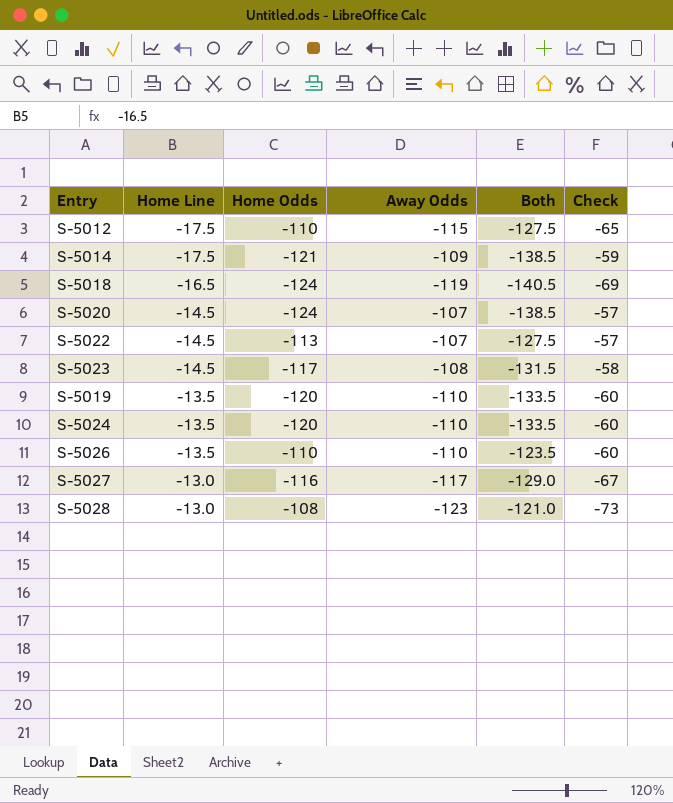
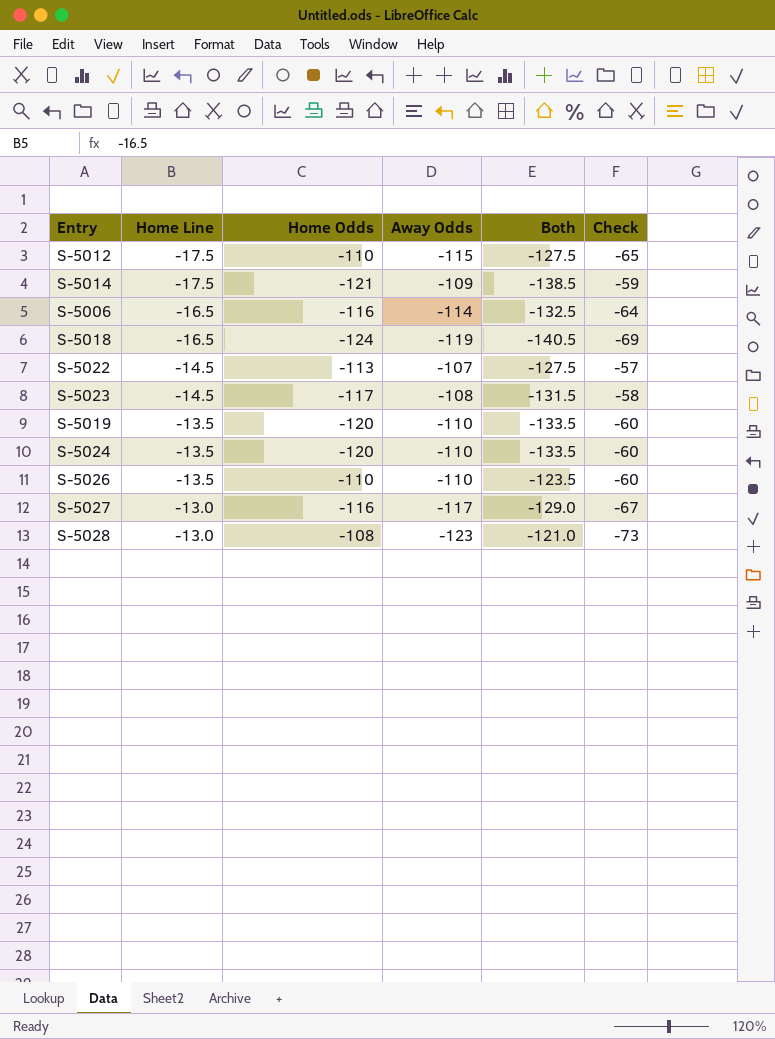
row S-5020: -14.5 | -124 | -107 | -138.5 | -57 -> none
row S-5006: none -> -16.5 | -116 | -114 | -132.5 | -64

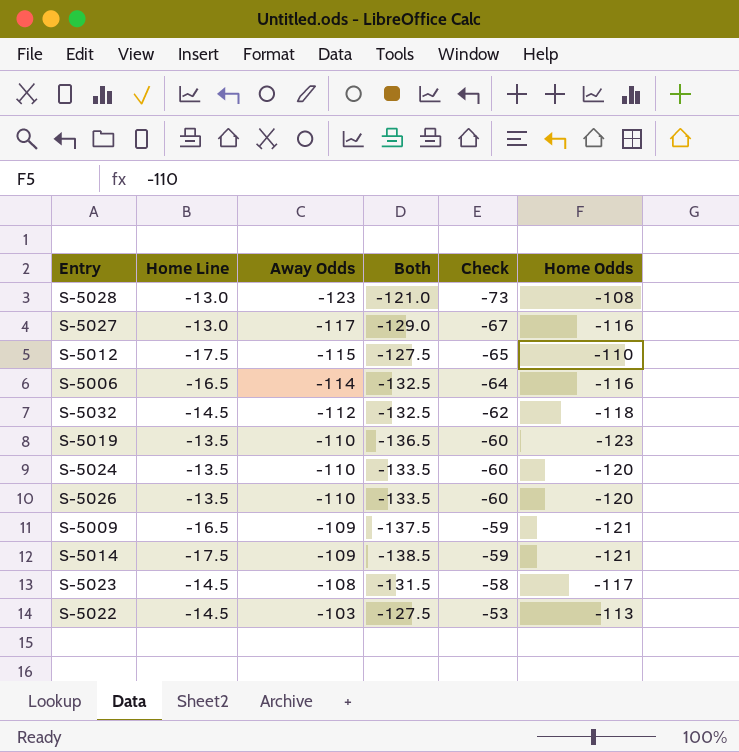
row order: Home Line ascending -> Away Odds ascending
column Home Odds | position: 3 -> 6
row S-5018: -16.5 | -124 | -119 | -140.5 | -69 -> none
row S-5032: none -> -14.5 | -112 | -132.5 | -62 | -118
S-5019 | Both: -133.5 -> -136.5
S-5019 | Home Odds: -120 -> -123
S-5026 | Both: -123.5 -> -133.5
S-5026 | Home Odds: -110 -> -120
row S-5009: none -> -16.5 | -109 | -137.5 | -59 | -121
S-5022 | Away Odds: -107 -> -103
S-5022 | Check: -57 -> -53

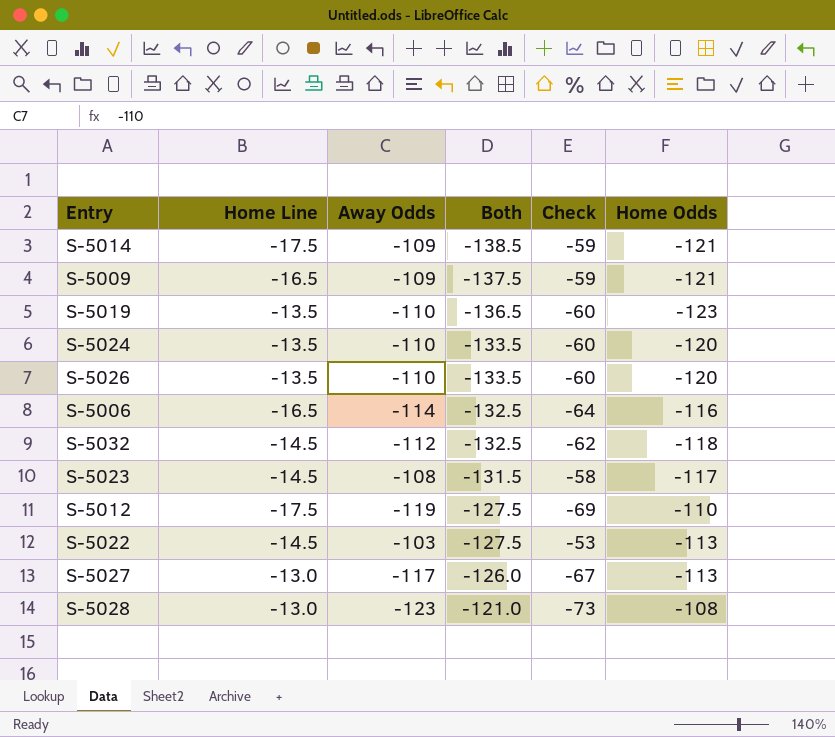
row order: Away Odds ascending -> Both ascending
S-5012 | Away Odds: -115 -> -119
S-5012 | Check: -65 -> -69
S-5027 | Both: -129.0 -> -126.0
S-5027 | Home Odds: -116 -> -113

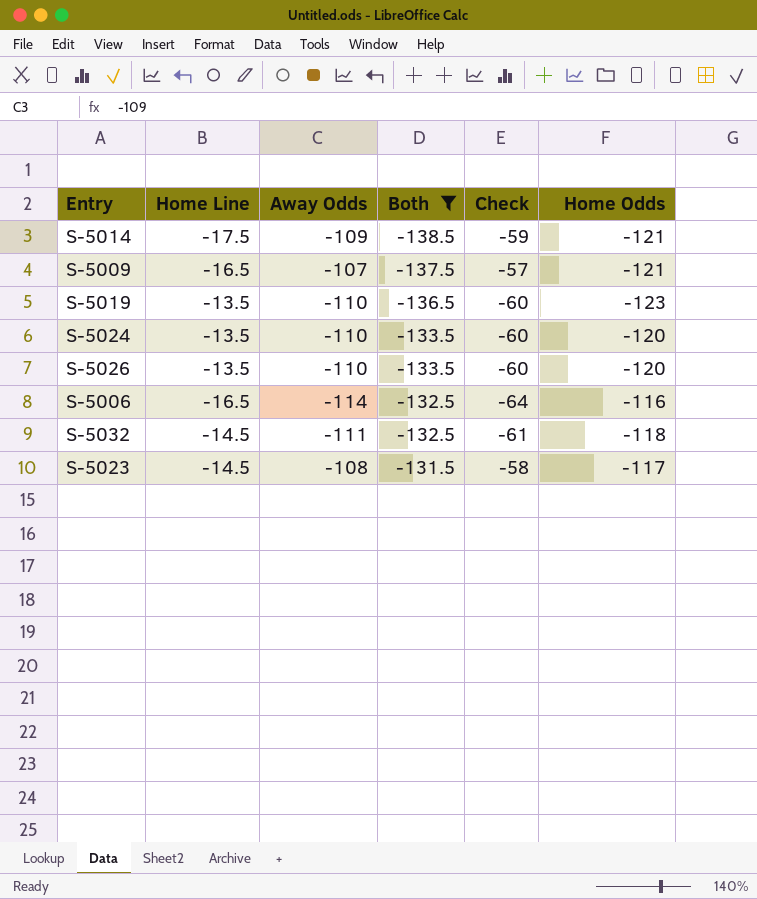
filter: none -> Both <= -131.5
S-5009 | Away Odds: -109 -> -107
S-5009 | Check: -59 -> -57
S-5032 | Away Odds: -112 -> -111
S-5032 | Check: -62 -> -61

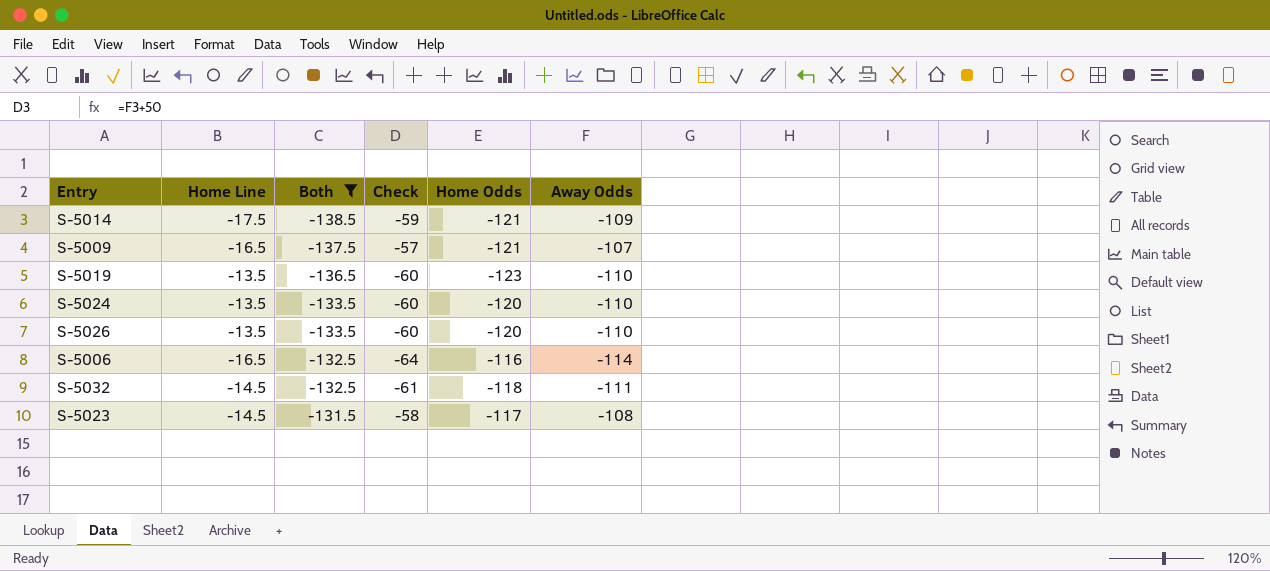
column Away Odds | position: 3 -> 6

